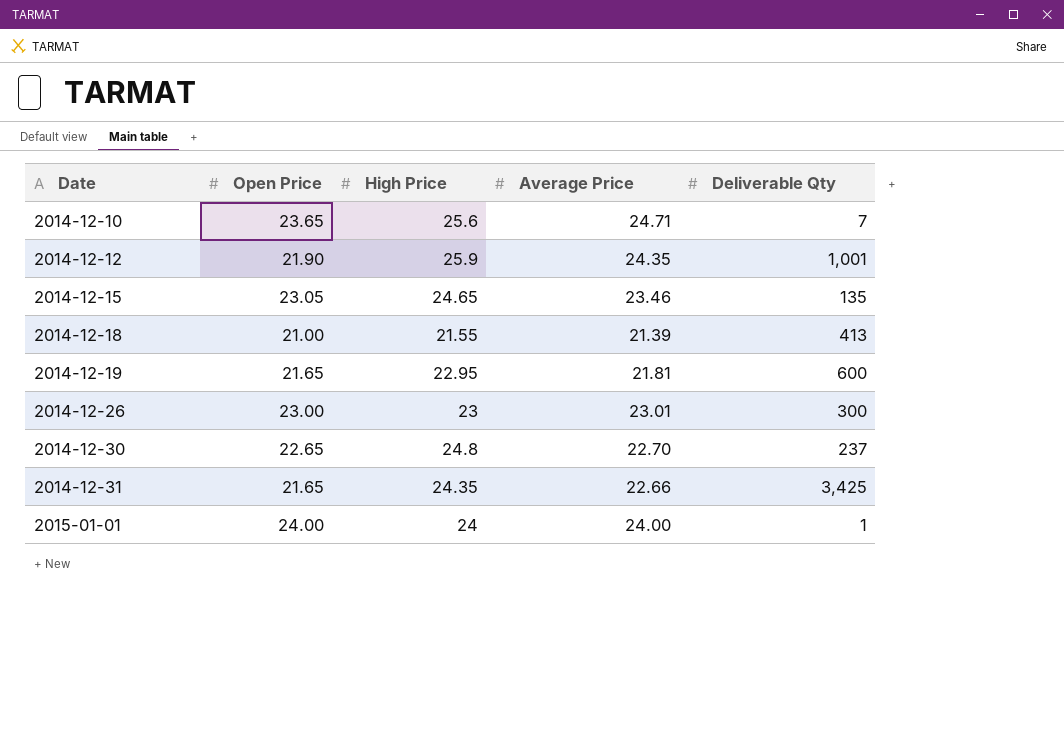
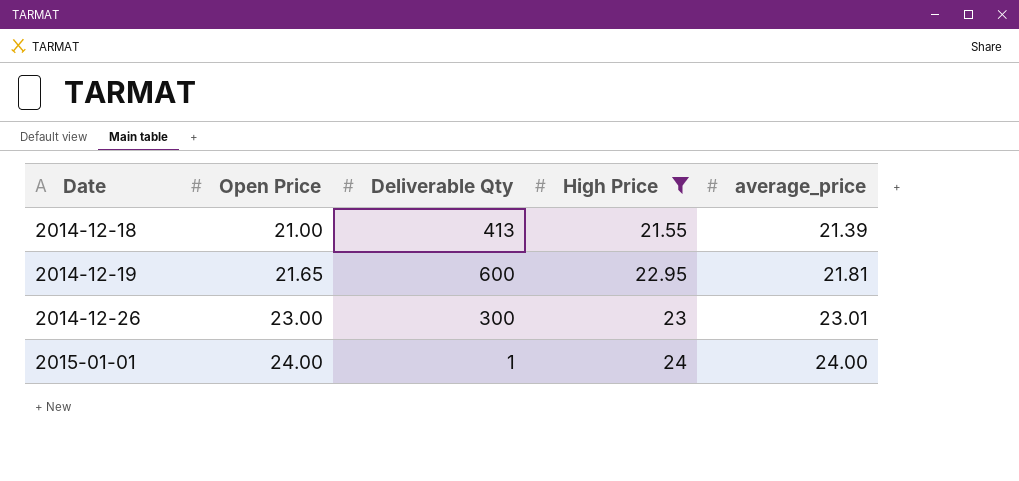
filter: none -> High Price <= 24
column Deliverable Qty | position: 5 -> 3
column name: Average Price -> average_price

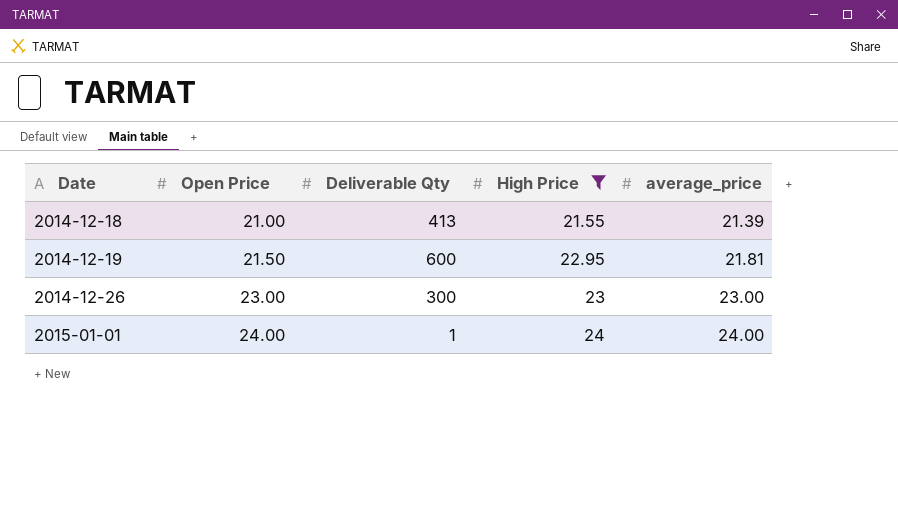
2014-12-19 | Open Price: 21.65 -> 21.50
2014-12-26 | average_price: 23.01 -> 23.00

